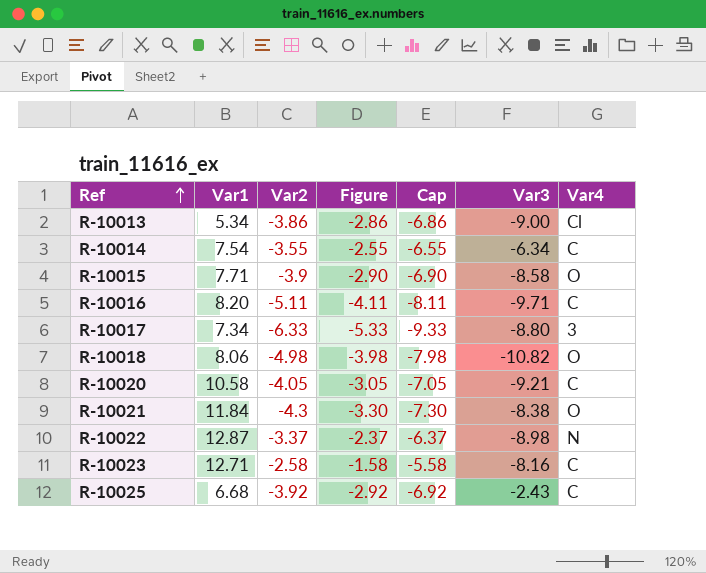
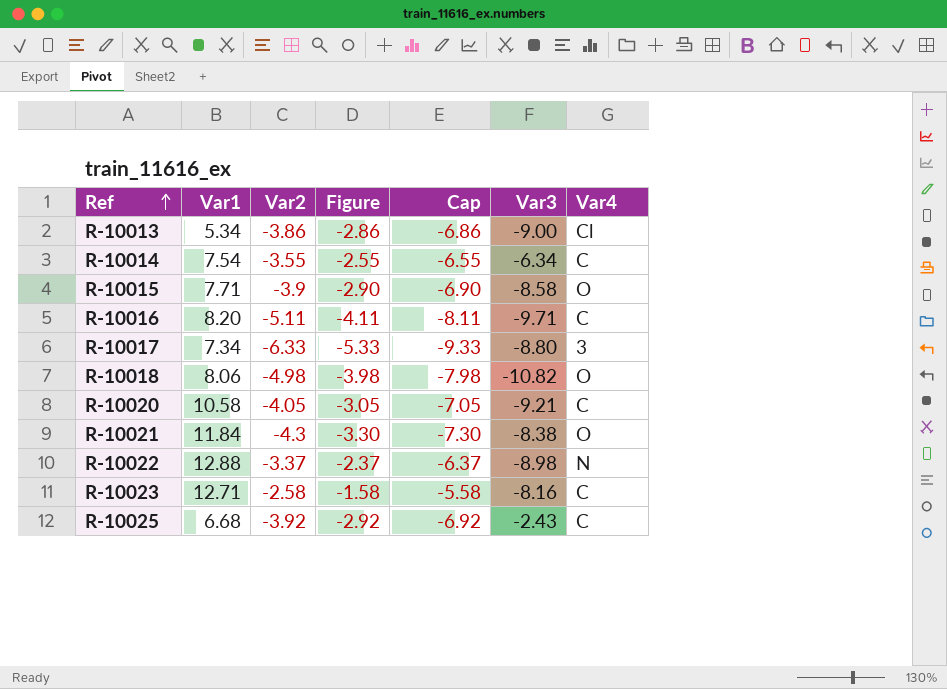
R-10022 | Var1: 12.87 -> 12.88

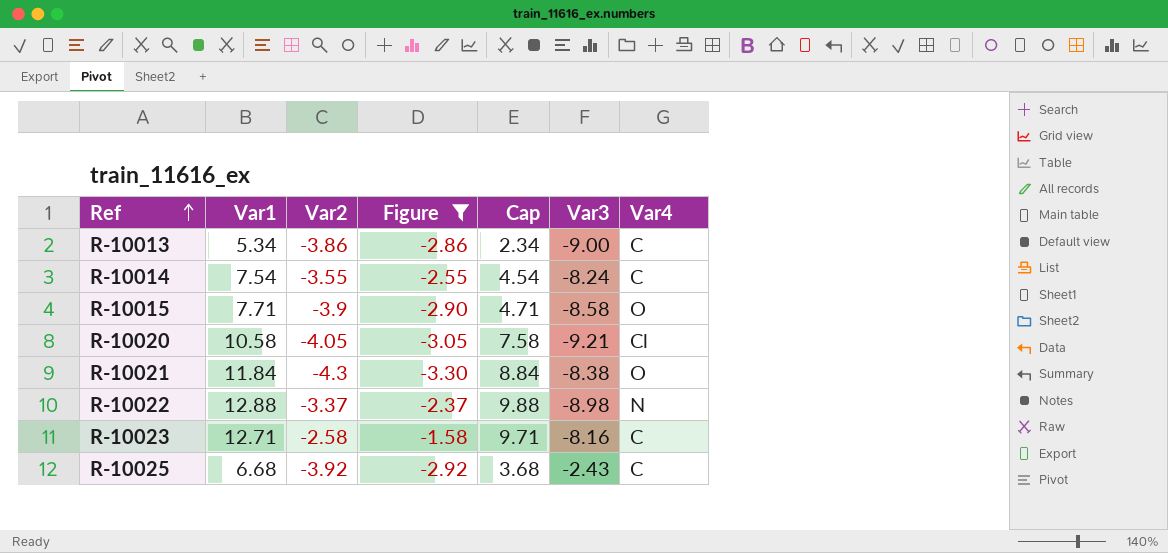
filter: none -> Figure >= -3.30
column Cap | formula: [Var2] - 3 -> [Var1] - 3
R-10013 | Var4: Cl -> C
R-10014 | Var3: -6.34 -> -8.24
R-10020 | Var4: C -> Cl

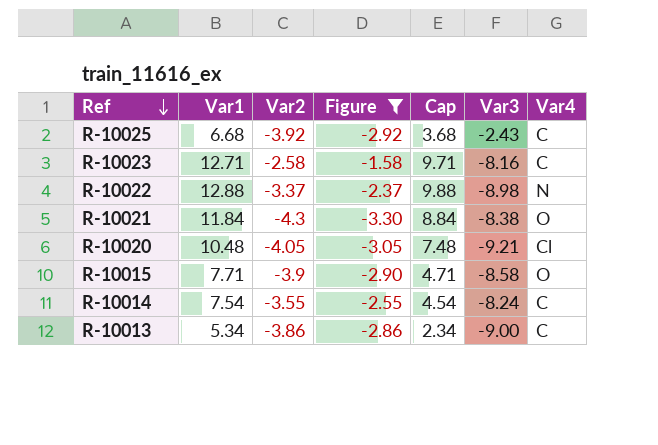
row order: Ref ascending -> Ref descending
R-10020 | Var1: 10.58 -> 10.48
R-10020 | Cap: 7.58 -> 7.48

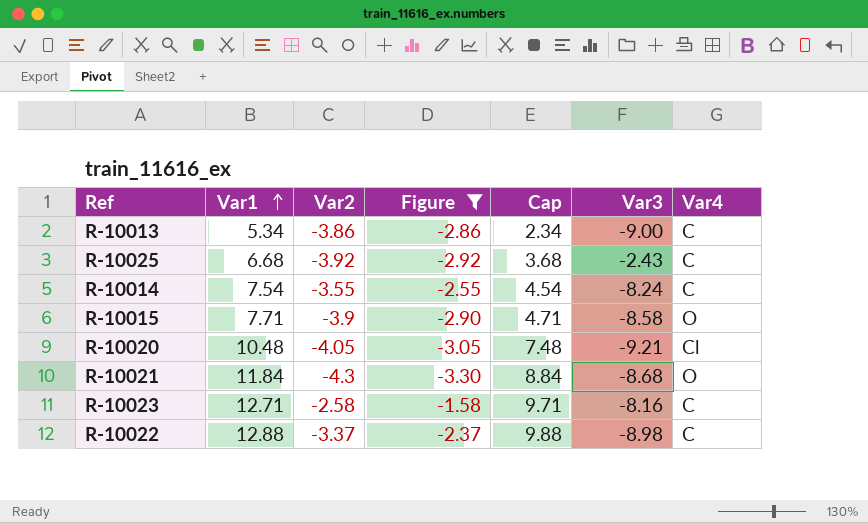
row order: Ref descending -> Var1 ascending
R-10021 | Var3: -8.38 -> -8.68
R-10022 | Var4: N -> C

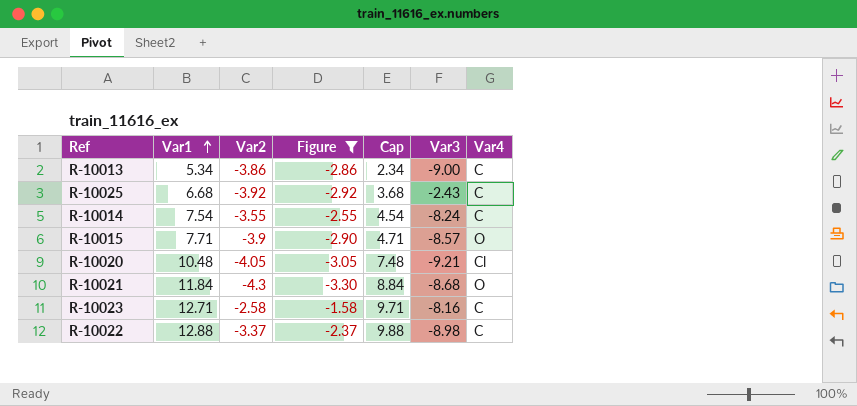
R-10015 | Var3: -8.58 -> -8.57

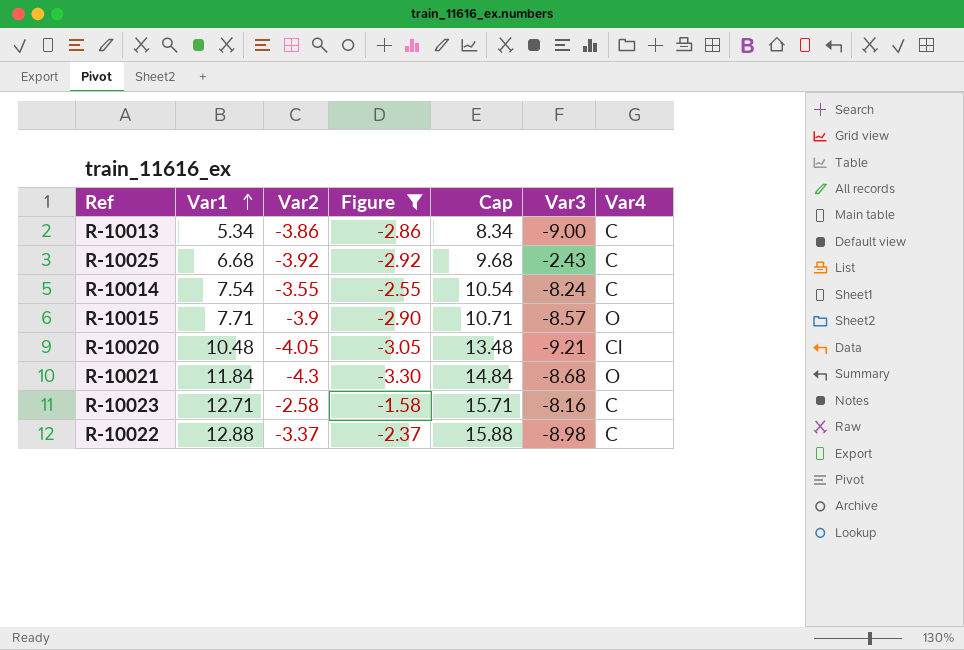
column Cap | formula: [Var1] - 3 -> [Var1] + 3

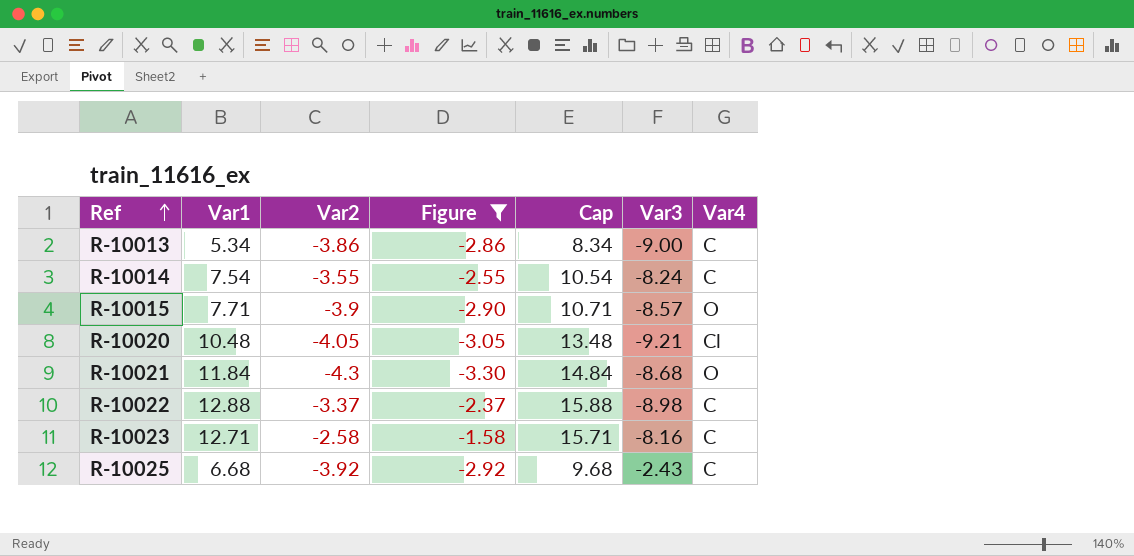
row order: Var1 ascending -> Ref ascending

